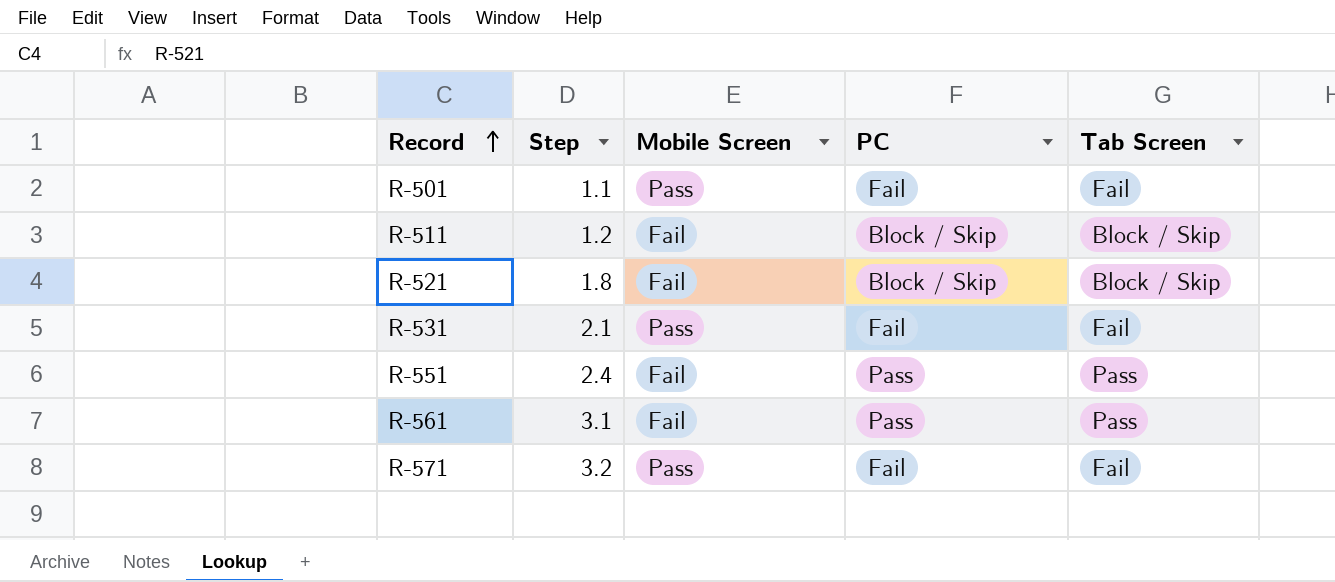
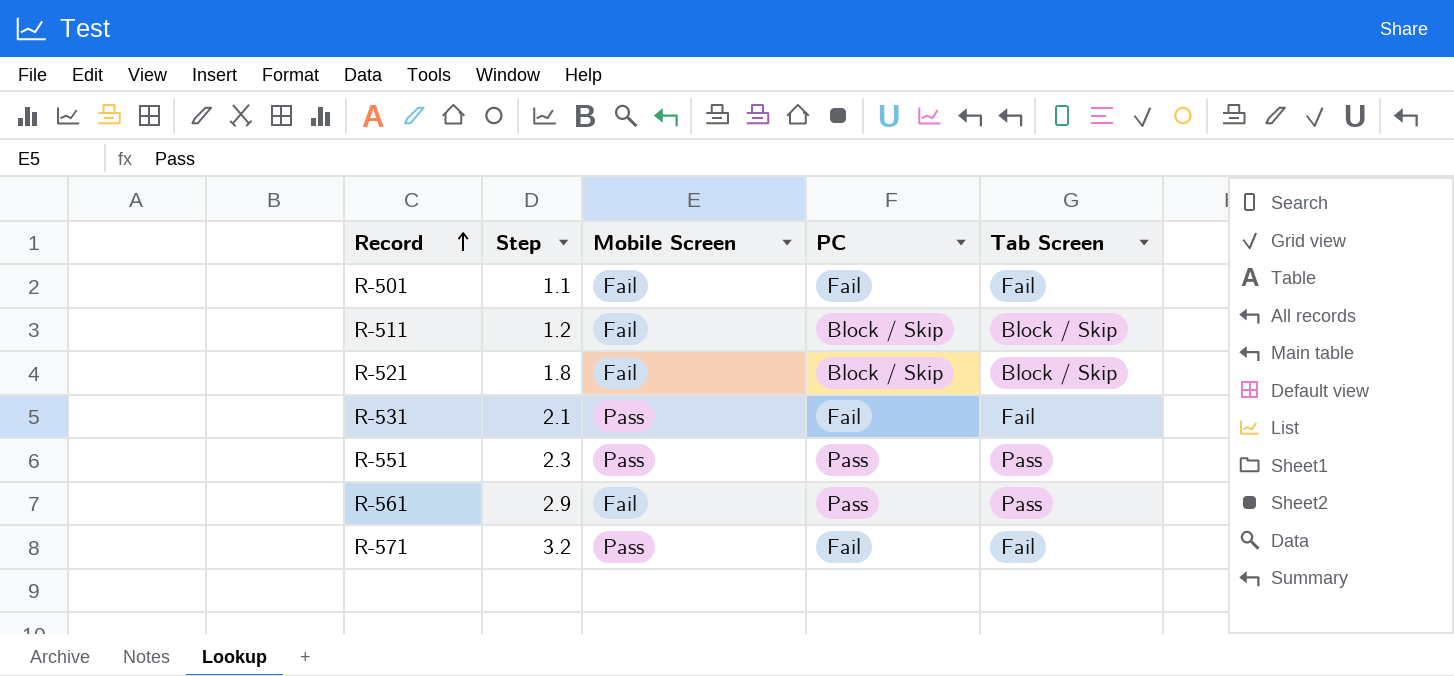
R-501 | Mobile Screen: Pass -> Fail
R-551 | Step: 2.4 -> 2.3
R-551 | Mobile Screen: Fail -> Pass
R-561 | Step: 3.1 -> 2.9

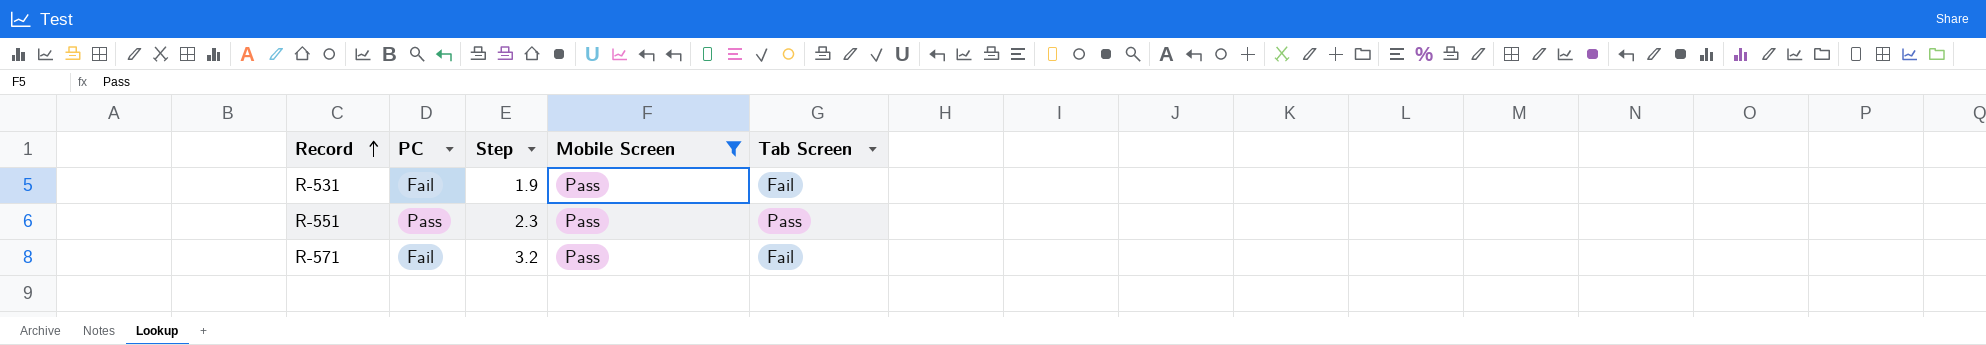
filter: none -> Mobile Screen = Pass
column PC | position: 4 -> 2
R-531 | Step: 2.1 -> 1.9

